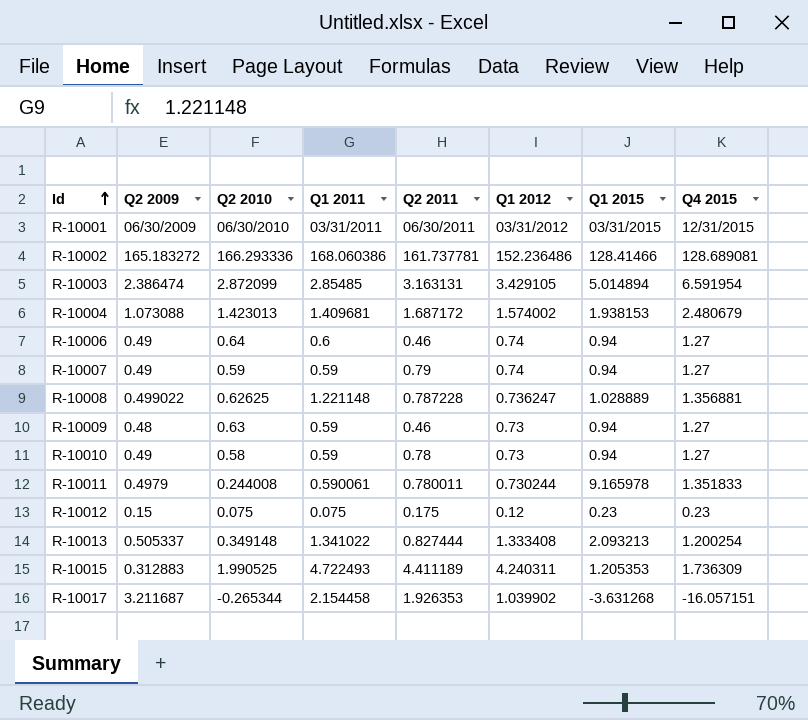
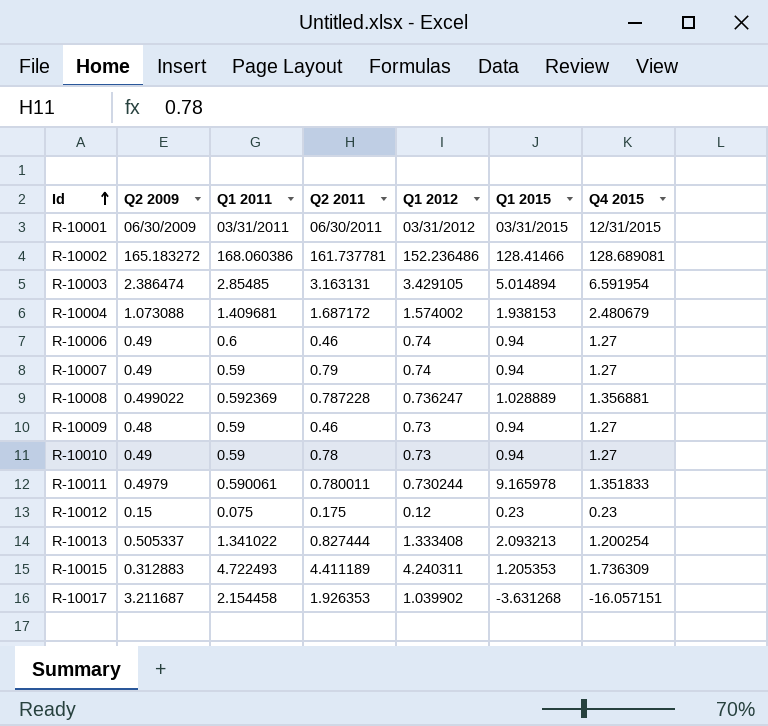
column Q2 2010 | position: 3 -> none
R-10008 | Q1 2011: 1.221148 -> 0.592369

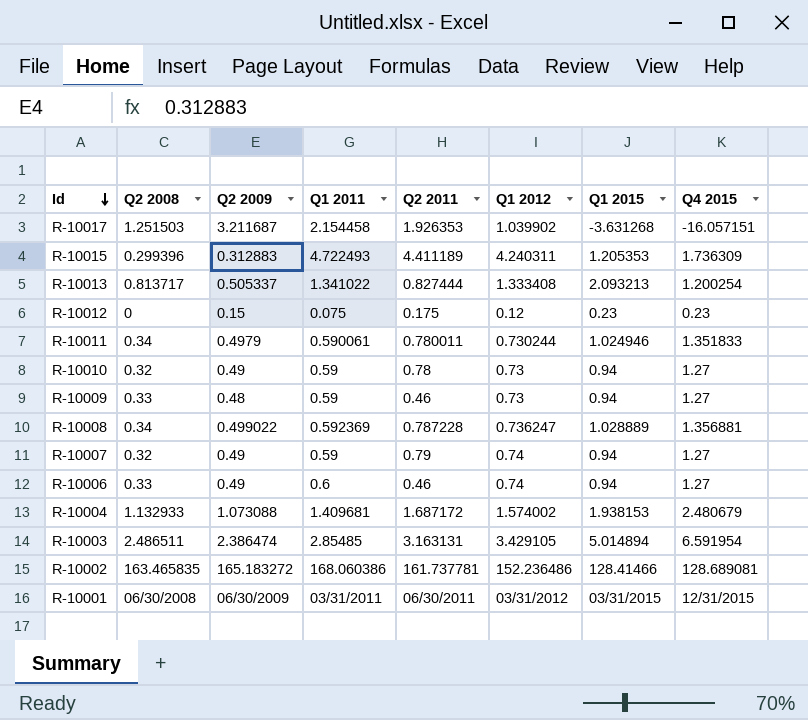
row order: Id ascending -> Id descending
column Q2 2008 | position: none -> 2
R-10011 | Q1 2015: 9.165978 -> 1.024946

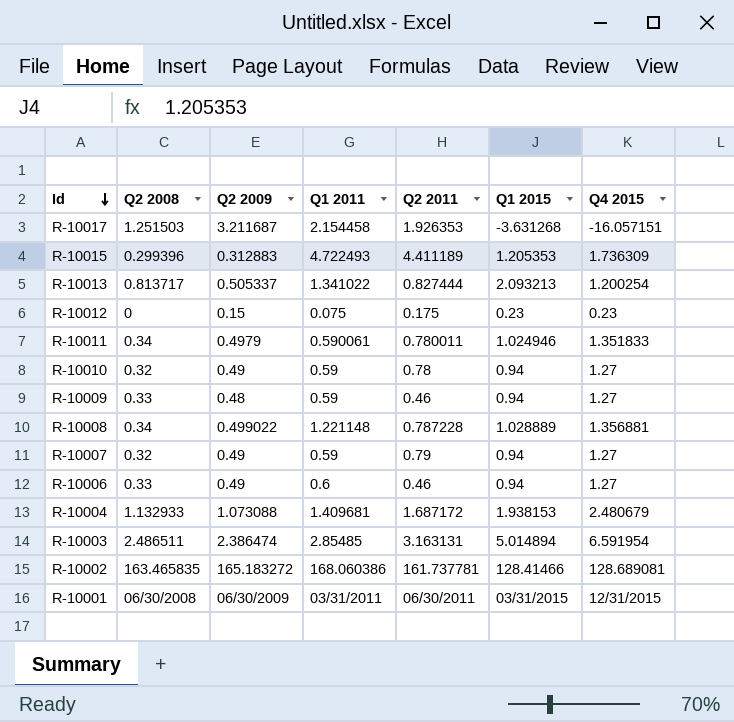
column Q1 2012 | position: 6 -> none
R-10008 | Q1 2011: 0.592369 -> 1.221148

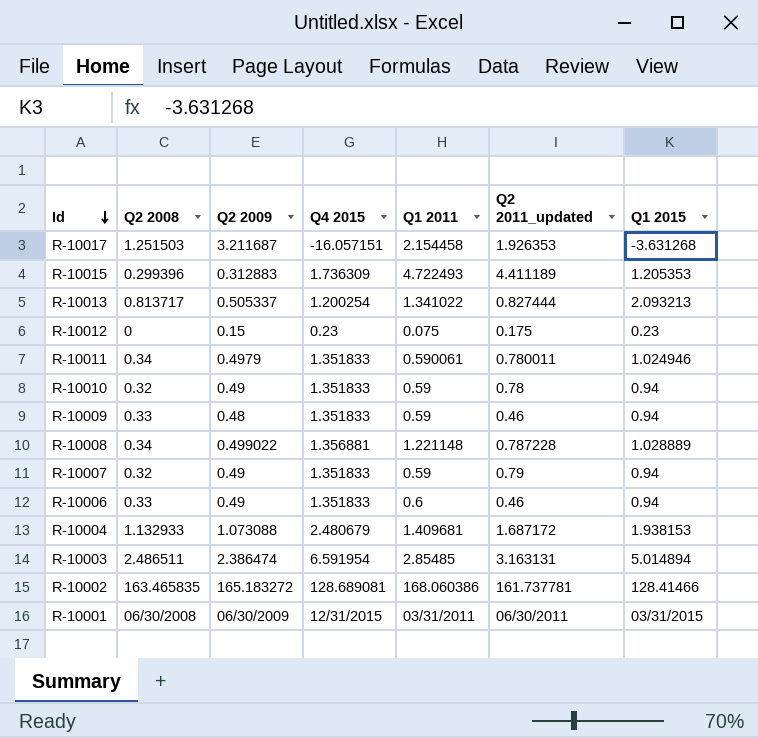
column Q4 2015 | position: 7 -> 4
column name: Q2 2011 -> Q2 2011_updated
R-10010 | Q4 2015: 1.27 -> 1.351833
R-10009 | Q4 2015: 1.27 -> 1.351833
R-10007 | Q4 2015: 1.27 -> 1.351833
R-10006 | Q4 2015: 1.27 -> 1.351833

